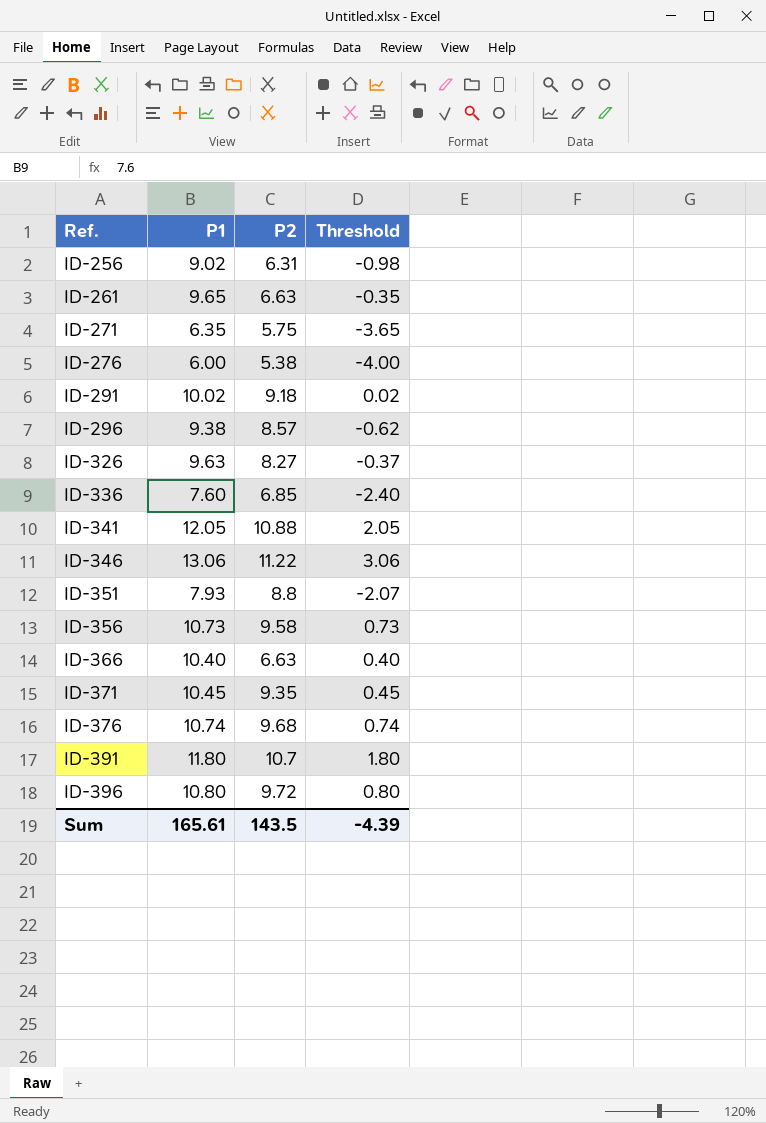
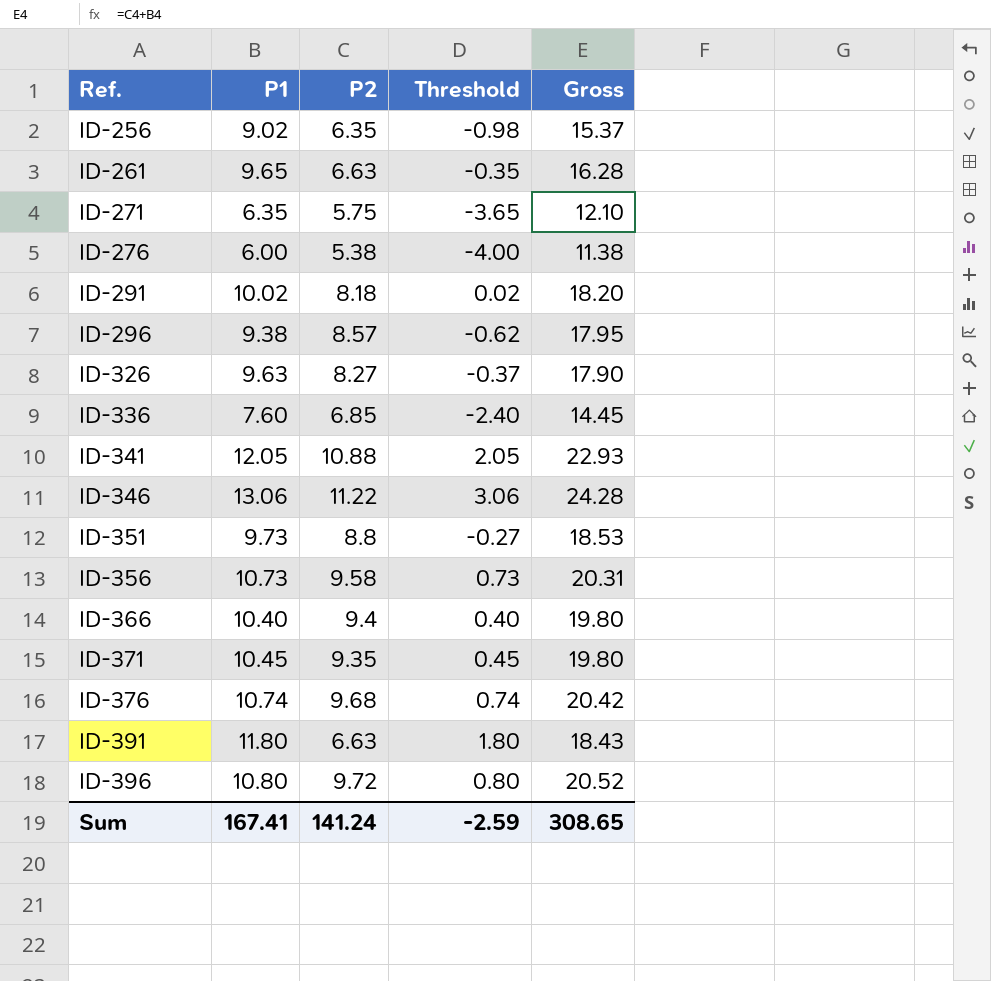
column Gross | formula: none -> [P1] + [P2]
ID-256 | P2: 6.31 -> 6.35
ID-291 | P2: 9.18 -> 8.18
ID-351 | P1: 7.93 -> 9.73
ID-351 | Threshold: -2.07 -> -0.27
ID-366 | P2: 6.63 -> 9.4
ID-391 | P2: 10.7 -> 6.63
Sum | P1: 165.61 -> 167.41
Sum | P2: 143.5 -> 141.24
Sum | Threshold: -4.39 -> -2.59

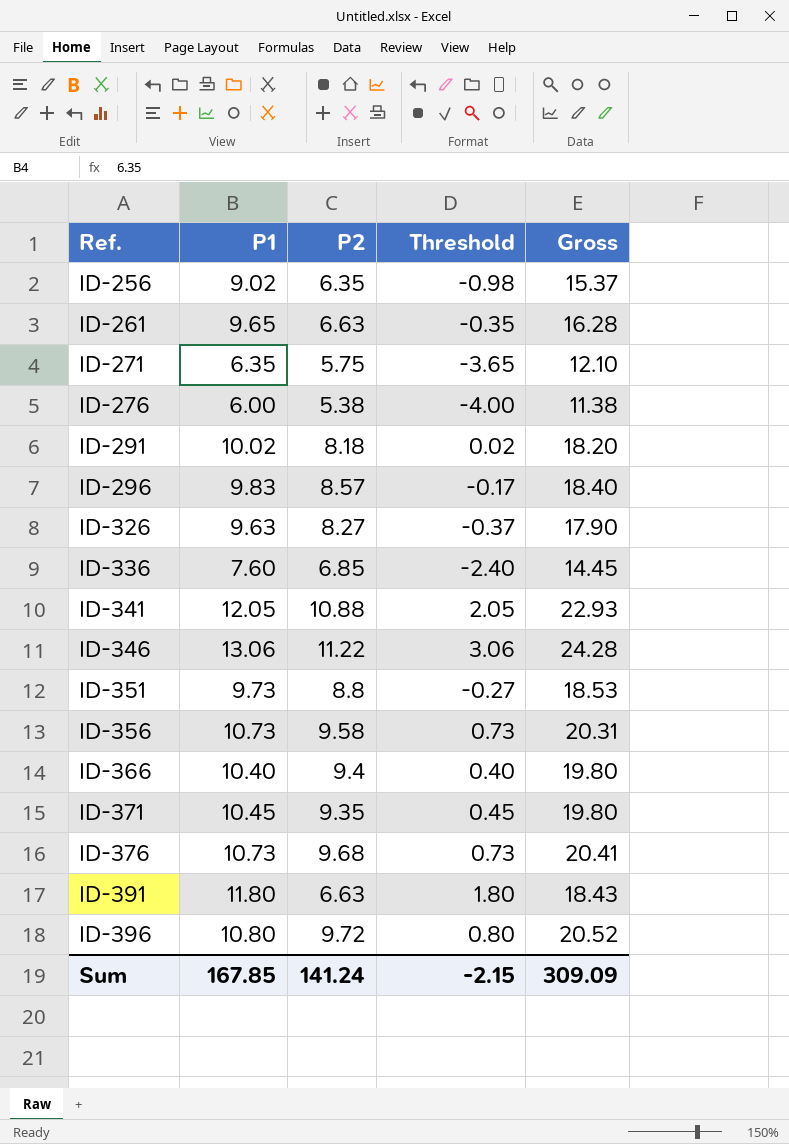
ID-296 | P1: 9.38 -> 9.83
ID-296 | Threshold: -0.62 -> -0.17
ID-296 | Gross: 17.95 -> 18.40
ID-376 | P1: 10.74 -> 10.73
ID-376 | Threshold: 0.74 -> 0.73
ID-376 | Gross: 20.42 -> 20.41
Sum | P1: 167.41 -> 167.85
Sum | Threshold: -2.59 -> -2.15
Sum | Gross: 308.65 -> 309.09

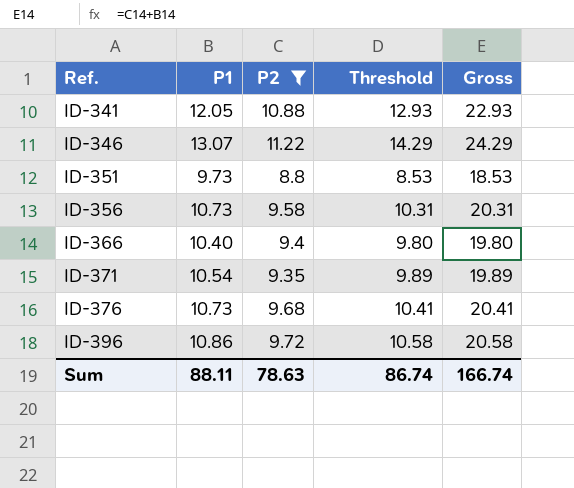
filter: none -> P2 >= 8.8
column Threshold | formula: [P1] - 10 -> [Gross] - 10
ID-346 | P1: 13.06 -> 13.07
ID-346 | Gross: 24.28 -> 24.29
ID-371 | P1: 10.45 -> 10.54
ID-371 | Gross: 19.80 -> 19.89
ID-396 | P1: 10.80 -> 10.86
ID-396 | Gross: 20.52 -> 20.58
Sum | P1: 167.85 -> 88.11
Sum | P2: 141.24 -> 78.63
Sum | Threshold: -2.15 -> 86.74
Sum | Gross: 309.09 -> 166.74

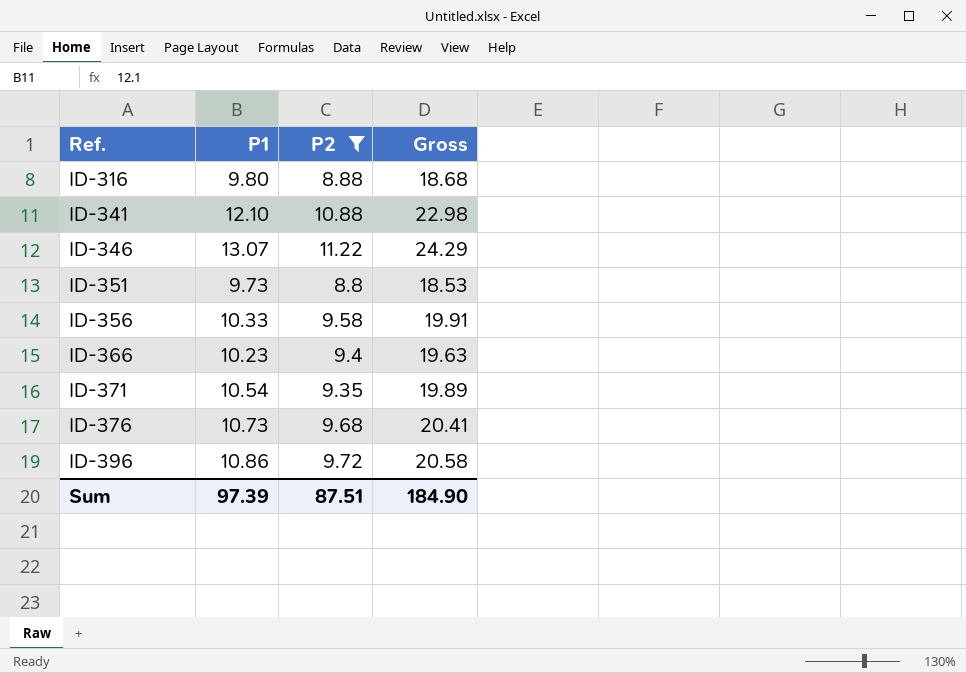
column Threshold | formula: [Gross] - 10 -> none
row ID-316: none -> 9.80 | 8.88 | 18.68
ID-341 | P1: 12.05 -> 12.10
ID-341 | Gross: 22.93 -> 22.98
ID-356 | P1: 10.73 -> 10.33
ID-356 | Gross: 20.31 -> 19.91
ID-366 | P1: 10.40 -> 10.23
ID-366 | Gross: 19.80 -> 19.63
Sum | P1: 88.11 -> 97.39
Sum | P2: 78.63 -> 87.51
Sum | Gross: 166.74 -> 184.90

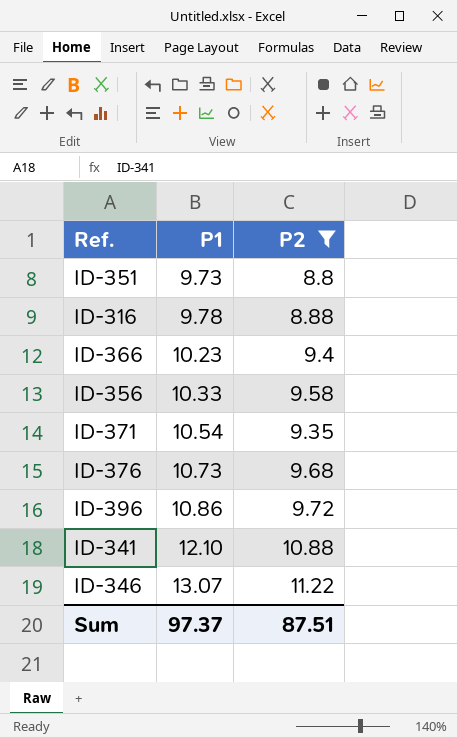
row order: Ref. ascending -> P1 ascending
column Gross | formula: [P1] + [P2] -> none
ID-316 | P1: 9.80 -> 9.78
Sum | P1: 97.39 -> 97.37

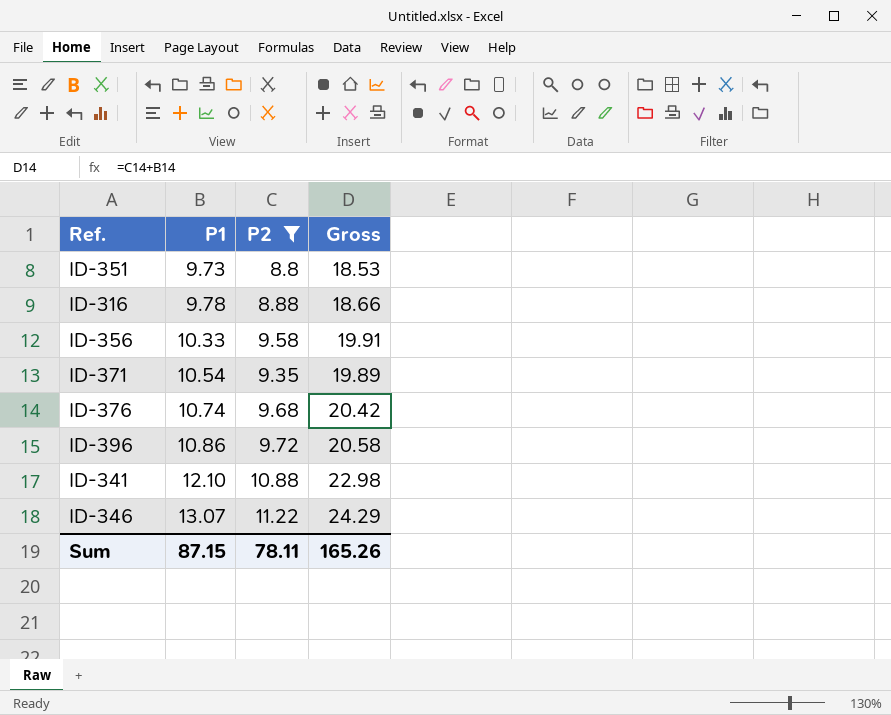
column Gross | formula: none -> [P1] + [P2]
row ID-366: 10.23 | 9.4 -> none
ID-376 | P1: 10.73 -> 10.74
Sum | P1: 97.37 -> 87.15
Sum | P2: 87.51 -> 78.11

